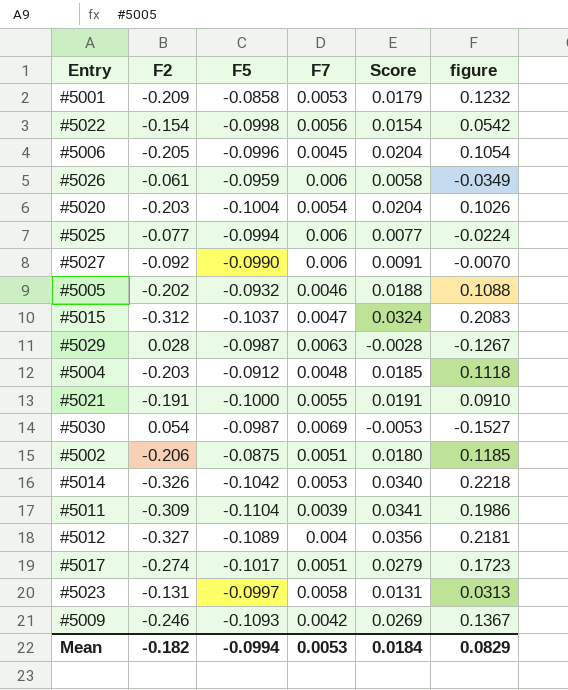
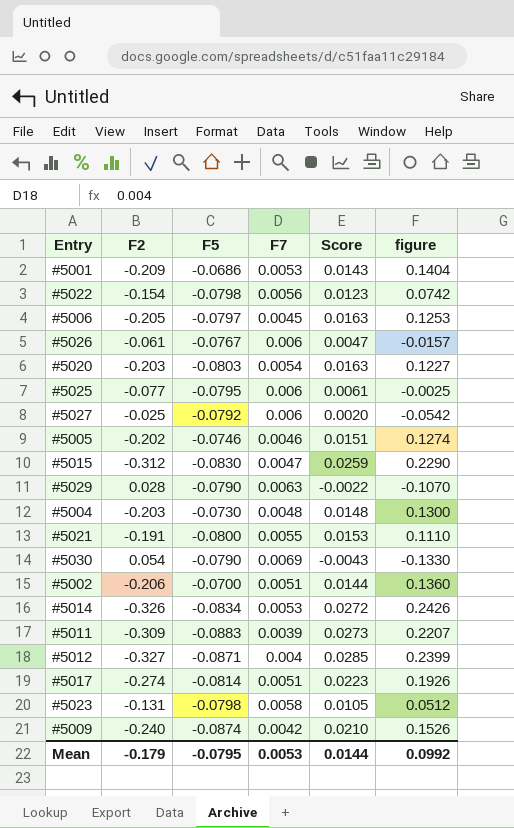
#5001 | F5: -0.0858 -> -0.0686
#5001 | Score: 0.0179 -> 0.0143
#5001 | figure: 0.1232 -> 0.1404
#5022 | F5: -0.0998 -> -0.0798
#5022 | Score: 0.0154 -> 0.0123
#5022 | figure: 0.0542 -> 0.0742
#5006 | F5: -0.0996 -> -0.0797
#5006 | Score: 0.0204 -> 0.0163
#5006 | figure: 0.1054 -> 0.1253
#5026 | F5: -0.0959 -> -0.0767
#5026 | Score: 0.0058 -> 0.0047
#5026 | figure: -0.0349 -> -0.0157
#5020 | F5: -0.1004 -> -0.0803
#5020 | Score: 0.0204 -> 0.0163
#5020 | figure: 0.1026 -> 0.1227
#5025 | F5: -0.0994 -> -0.0795
#5025 | Score: 0.0077 -> 0.0061
#5025 | figure: -0.0224 -> -0.0025
#5027 | F2: -0.092 -> -0.025
#5027 | F5: -0.0990 -> -0.0792
#5027 | Score: 0.0091 -> 0.0020
#5027 | figure: -0.0070 -> -0.0542
#5005 | F5: -0.0932 -> -0.0746
#5005 | Score: 0.0188 -> 0.0151
#5005 | figure: 0.1088 -> 0.1274
#5015 | F5: -0.1037 -> -0.0830
#5015 | Score: 0.0324 -> 0.0259
#5015 | figure: 0.2083 -> 0.2290
#5029 | F5: -0.0987 -> -0.0790
#5029 | Score: -0.0028 -> -0.0022
#5029 | figure: -0.1267 -> -0.1070
#5004 | F5: -0.0912 -> -0.0730
#5004 | Score: 0.0185 -> 0.0148
#5004 | figure: 0.1118 -> 0.1300
#5021 | F5: -0.1000 -> -0.0800
#5021 | Score: 0.0191 -> 0.0153
#5021 | figure: 0.0910 -> 0.1110
#5030 | F5: -0.0987 -> -0.0790
#5030 | Score: -0.0053 -> -0.0043
#5030 | figure: -0.1527 -> -0.1330
#5002 | F5: -0.0875 -> -0.0700
#5002 | Score: 0.0180 -> 0.0144
#5002 | figure: 0.1185 -> 0.1360
#5014 | F5: -0.1042 -> -0.0834
#5014 | Score: 0.0340 -> 0.0272
#5014 | figure: 0.2218 -> 0.2426
#5011 | F5: -0.1104 -> -0.0883
#5011 | Score: 0.0341 -> 0.0273
#5011 | figure: 0.1986 -> 0.2207
#5012 | F5: -0.1089 -> -0.0871
#5012 | Score: 0.0356 -> 0.0285
#5012 | figure: 0.2181 -> 0.2399
#5017 | F5: -0.1017 -> -0.0814
#5017 | Score: 0.0279 -> 0.0223
#5017 | figure: 0.1723 -> 0.1926
#5023 | F5: -0.0997 -> -0.0798
#5023 | Score: 0.0131 -> 0.0105
#5023 | figure: 0.0313 -> 0.0512
#5009 | F2: -0.246 -> -0.240
#5009 | F5: -0.1093 -> -0.0874
#5009 | Score: 0.0269 -> 0.0210
#5009 | figure: 0.1367 -> 0.1526
Mean | F2: -0.182 -> -0.179
Mean | F5: -0.0994 -> -0.0795
Mean | Score: 0.0184 -> 0.0144
Mean | figure: 0.0829 -> 0.0992

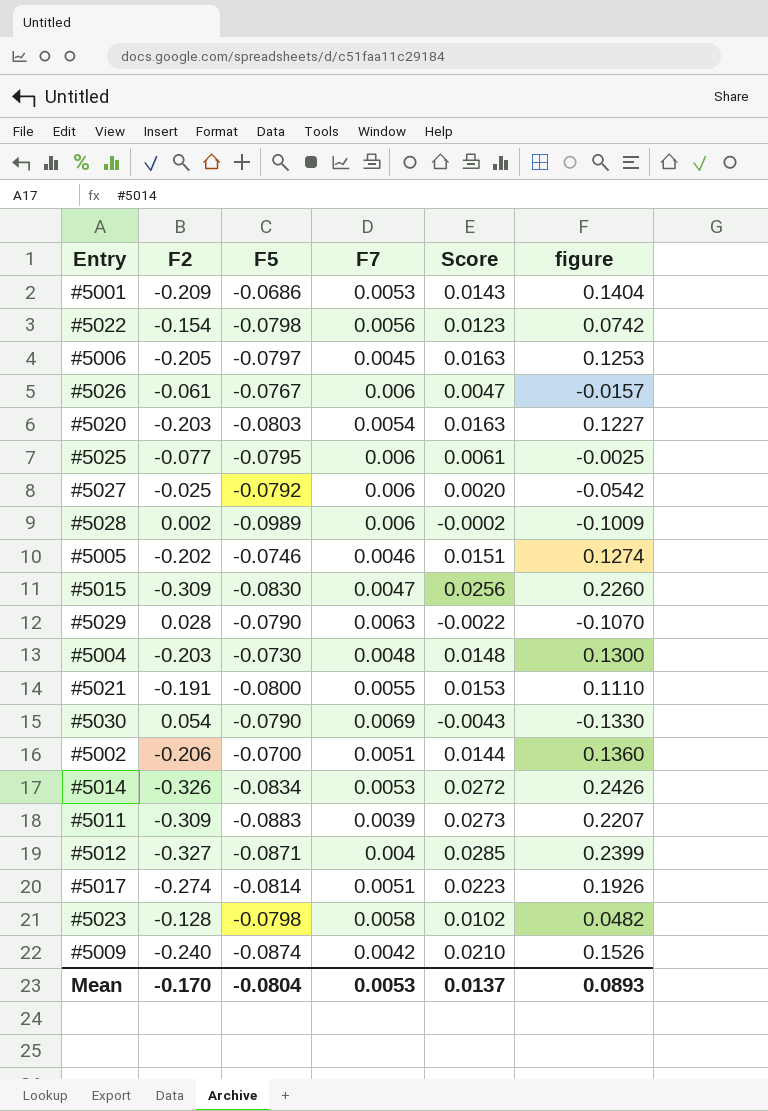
row #5028: none -> 0.002 | -0.0989 | 0.006 | -0.0002 | -0.1009
#5015 | F2: -0.312 -> -0.309
#5015 | Score: 0.0259 -> 0.0256
#5015 | figure: 0.2290 -> 0.2260
#5023 | F2: -0.131 -> -0.128
#5023 | Score: 0.0105 -> 0.0102
#5023 | figure: 0.0512 -> 0.0482
Mean | F2: -0.179 -> -0.170
Mean | F5: -0.0795 -> -0.0804
Mean | Score: 0.0144 -> 0.0137
Mean | figure: 0.0992 -> 0.0893

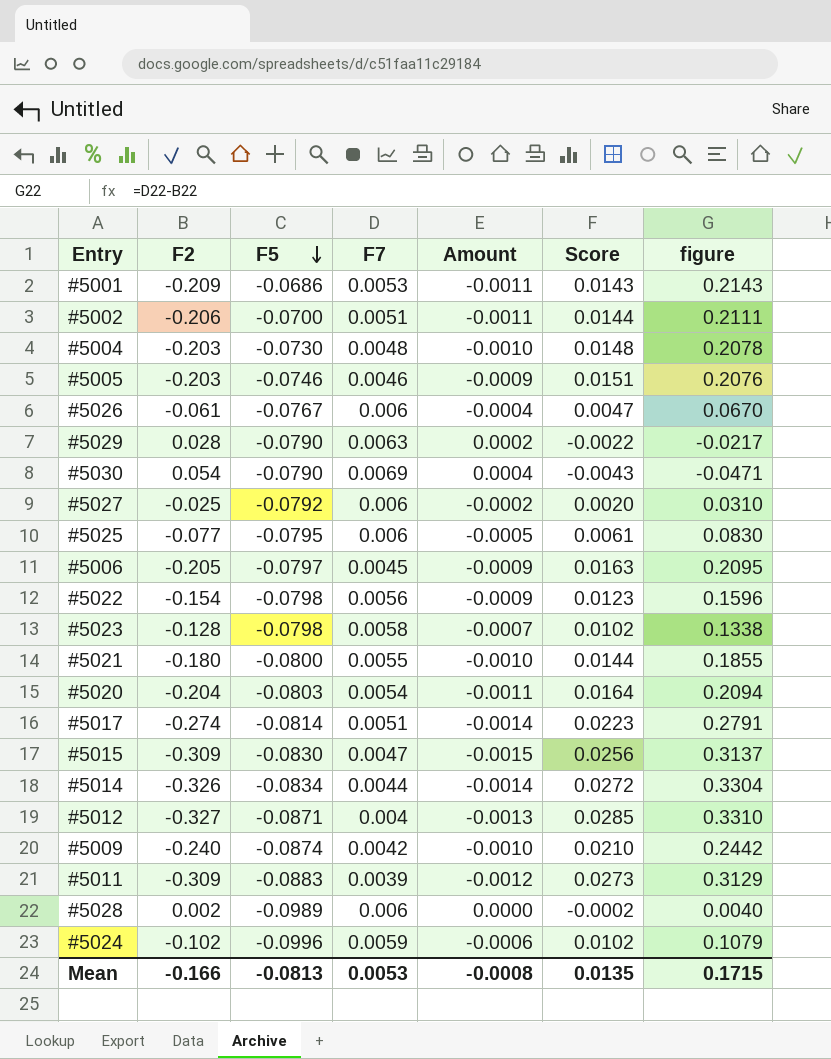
row order: none -> F5 descending
column Amount | formula: none -> [F2] * [F7]
column figure | formula: [F5] - [F2] -> [F7] - [F2]
#5005 | F2: -0.202 -> -0.203
#5021 | F2: -0.191 -> -0.180
#5021 | Score: 0.0153 -> 0.0144
#5020 | F2: -0.203 -> -0.204
#5020 | Score: 0.0163 -> 0.0164
#5014 | F7: 0.0053 -> 0.0044
row #5024: none -> -0.102 | -0.0996 | 0.0059 | -0.0006 | 0.0102 | 0.1079
Mean | F2: -0.170 -> -0.166
Mean | F5: -0.0804 -> -0.0813
Mean | Score: 0.0137 -> 0.0135
Mean | figure: 0.0893 -> 0.1715

